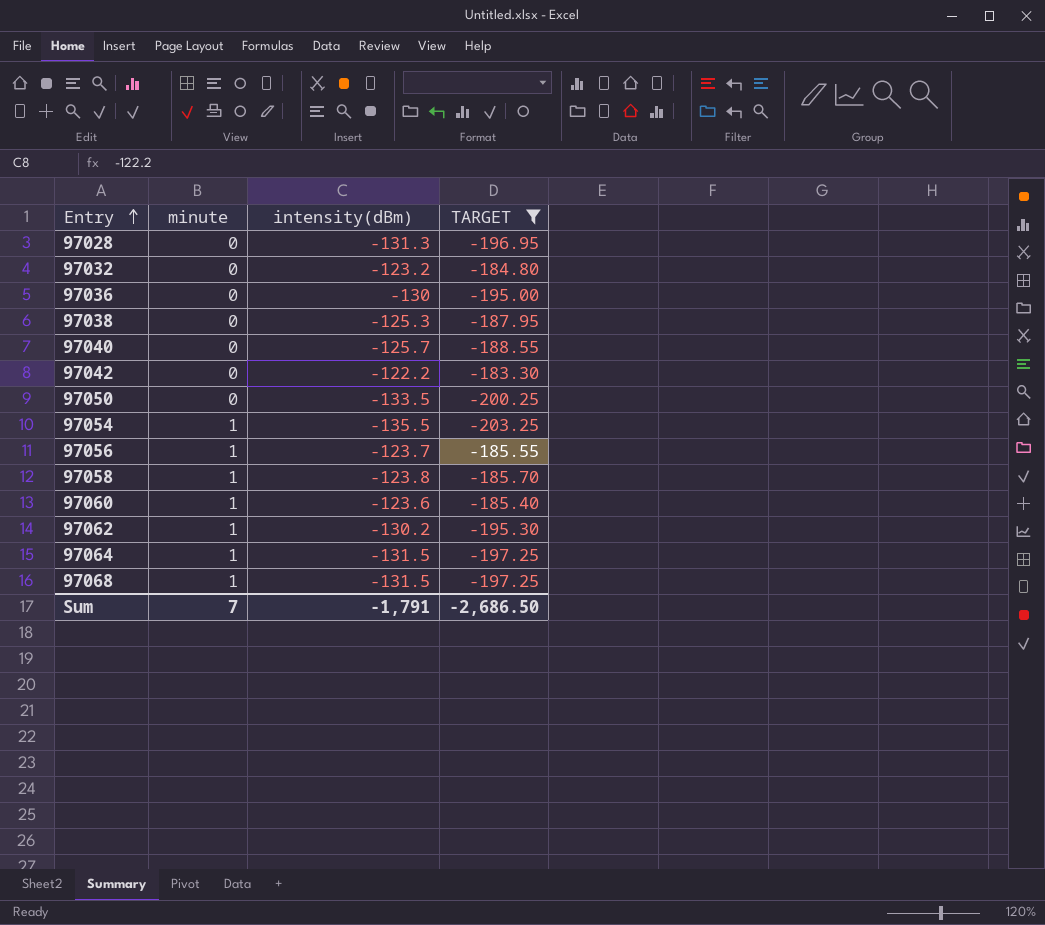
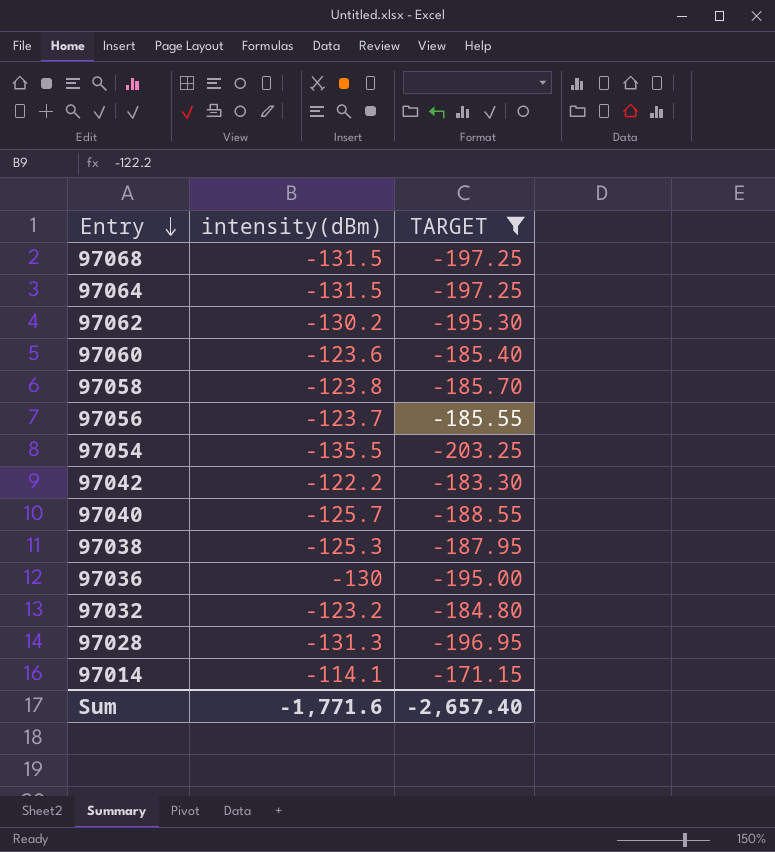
row order: Entry ascending -> Entry descending
column minute | position: 2 -> none
row 97050: 0 | -133.5 | -200.25 -> none
row 97014: none -> -114.1 | -171.15
Sum | intensity(dBm): -1,791 -> -1,771.6
Sum | TARGET: -2,686.50 -> -2,657.40

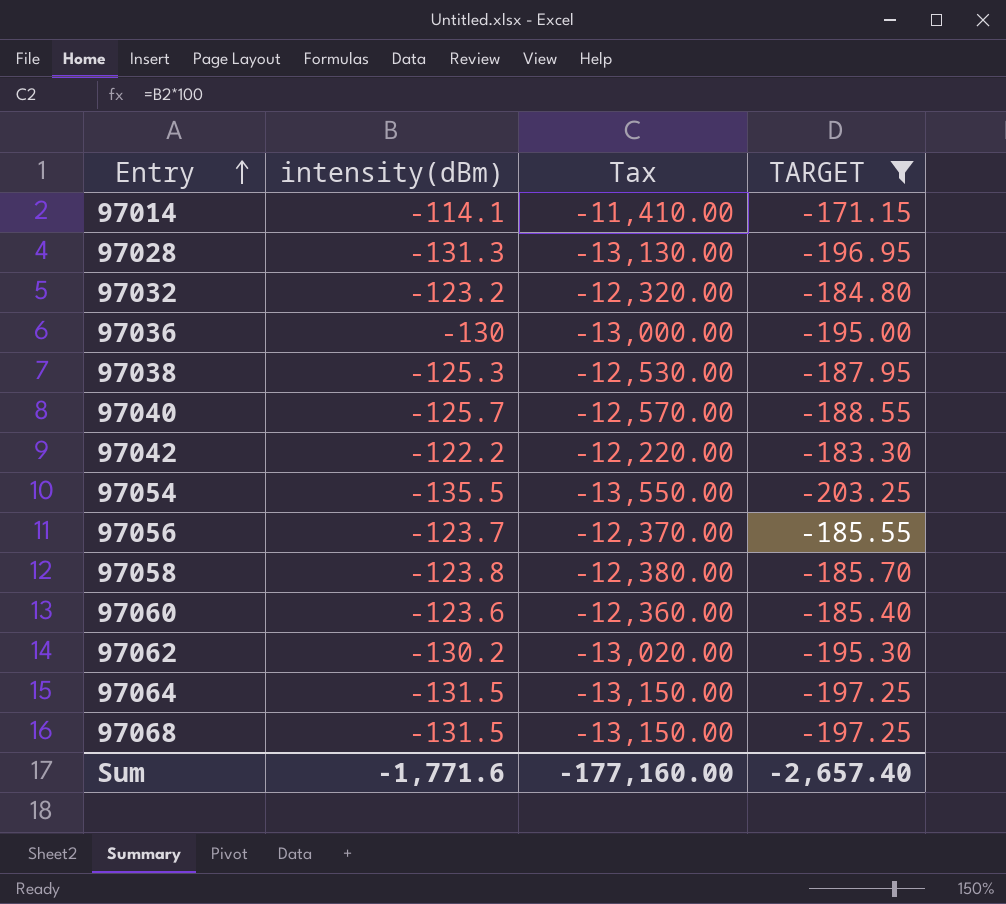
row order: Entry descending -> Entry ascending
column Tax | formula: none -> [intensity(dBm)] * 100

